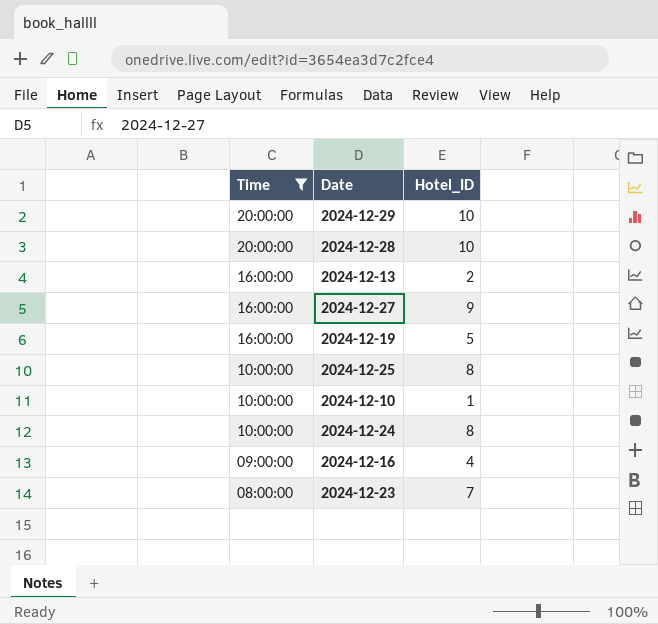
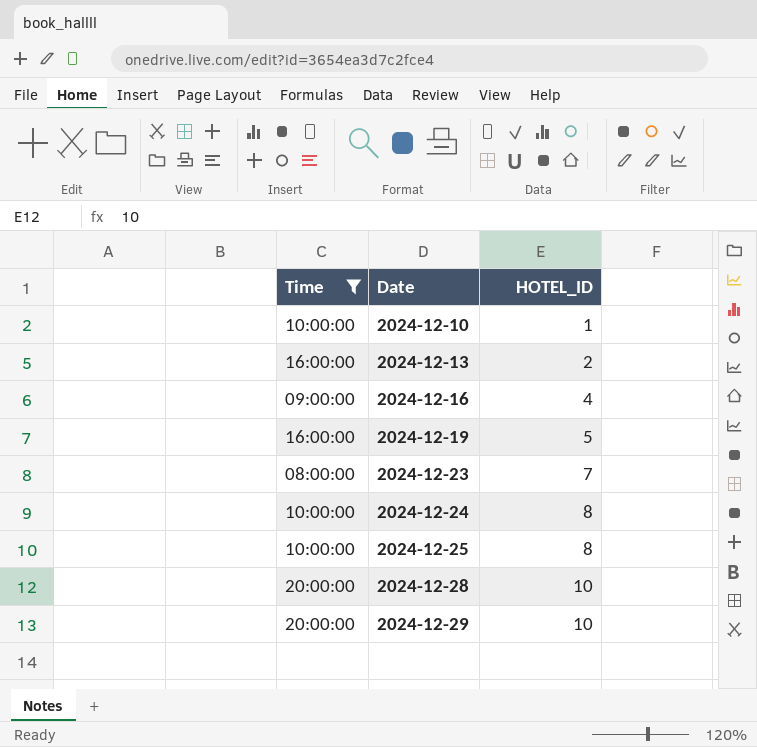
row order: Time descending -> Date ascending
column name: Hotel_ID -> HOTEL_ID
row 2024-12-27: 16:00:00 | 9 -> none

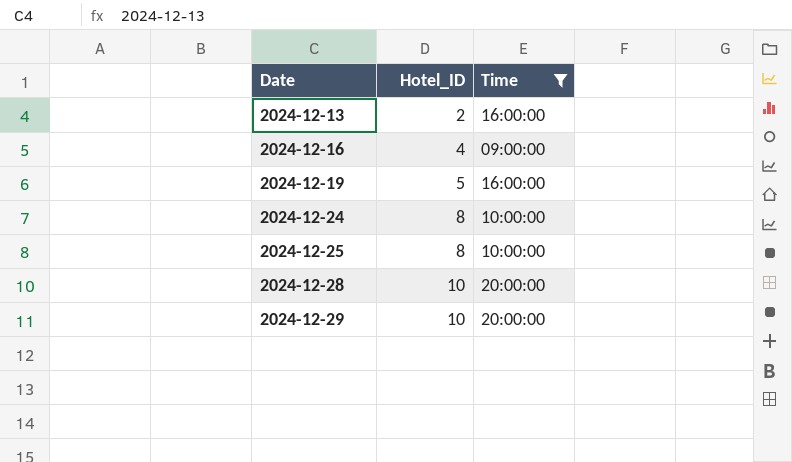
column name: HOTEL_ID -> Hotel_ID
column Time | position: 1 -> 3
row 2024-12-10: 10:00:00 | 1 -> none
row 2024-12-23: 08:00:00 | 7 -> none

